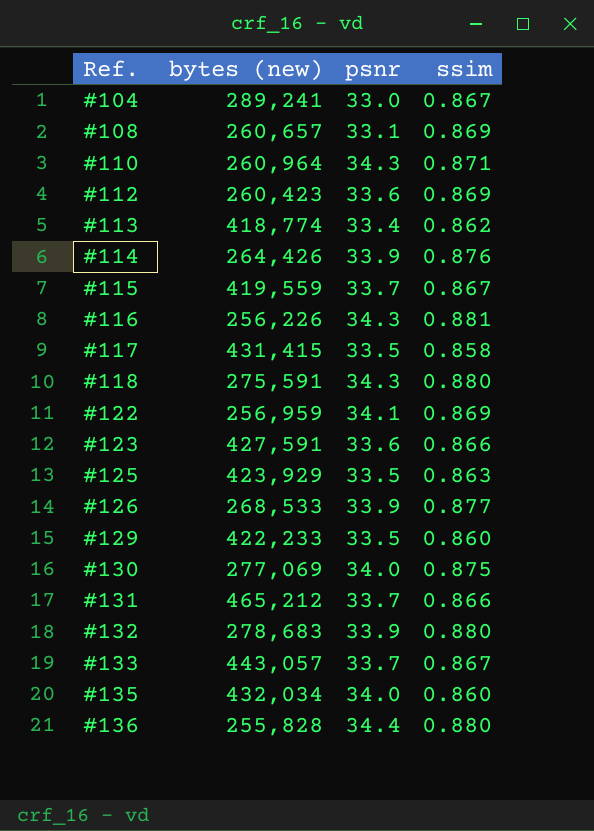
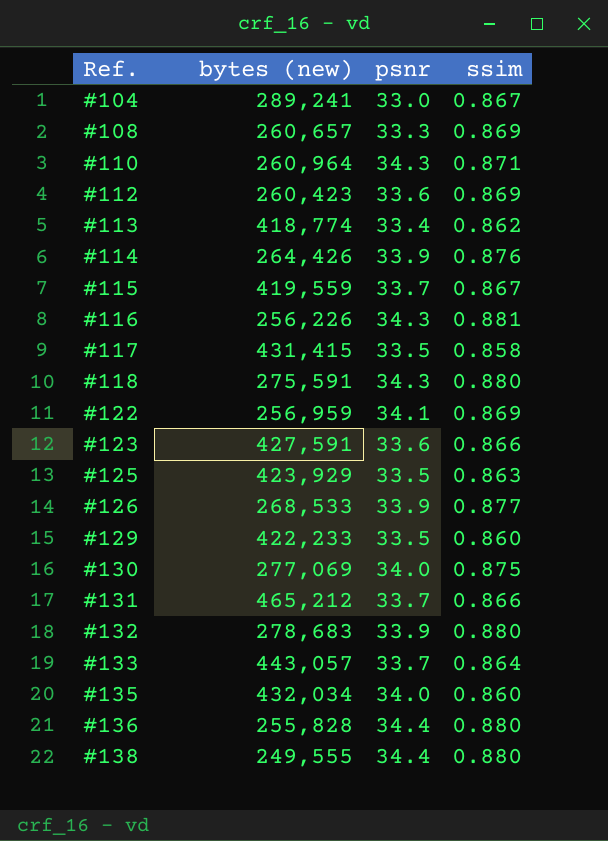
#108 | psnr: 33.1 -> 33.3
#133 | ssim: 0.867 -> 0.864
row #138: none -> 249,555 | 34.4 | 0.880

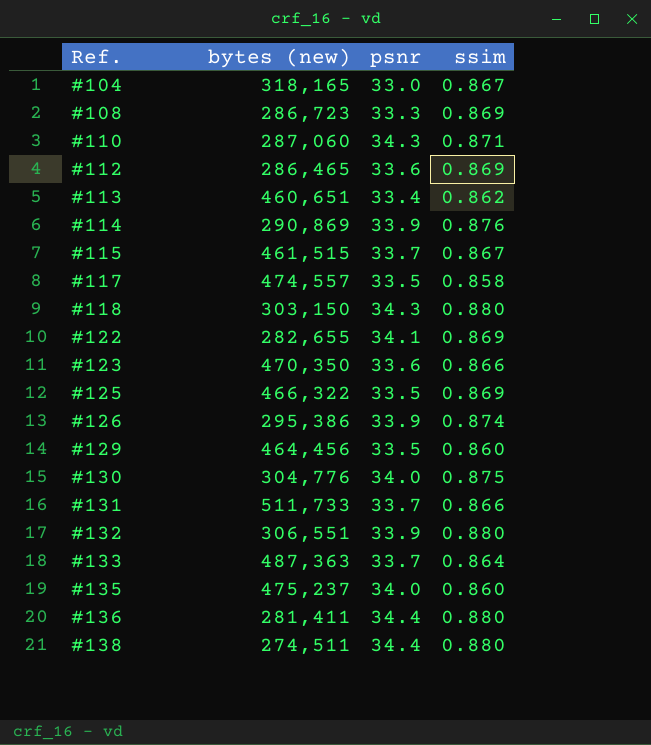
row #116: 256,226 | 34.3 | 0.881 -> none
#104 | bytes (new): 289,241 -> 318,165
#108 | bytes (new): 260,657 -> 286,723
#110 | bytes (new): 260,964 -> 287,060
#112 | bytes (new): 260,423 -> 286,465
#113 | bytes (new): 418,774 -> 460,651
#114 | bytes (new): 264,426 -> 290,869
#115 | bytes (new): 419,559 -> 461,515
#117 | bytes (new): 431,415 -> 474,557
#118 | bytes (new): 275,591 -> 303,150
#122 | bytes (new): 256,959 -> 282,655
#123 | bytes (new): 427,591 -> 470,350
#125 | bytes (new): 423,929 -> 466,322
#125 | ssim: 0.863 -> 0.869
#126 | bytes (new): 268,533 -> 295,386
#126 | ssim: 0.877 -> 0.874
#129 | bytes (new): 422,233 -> 464,456
#130 | bytes (new): 277,069 -> 304,776
#131 | bytes (new): 465,212 -> 511,733
#132 | bytes (new): 278,683 -> 306,551
#133 | bytes (new): 443,057 -> 487,363
#135 | bytes (new): 432,034 -> 475,237
#136 | bytes (new): 255,828 -> 281,411
#138 | bytes (new): 249,555 -> 274,511

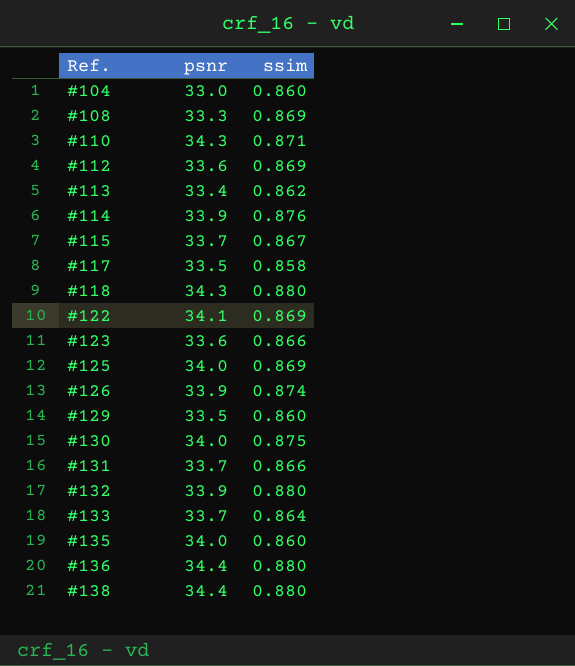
column bytes (new) | position: 2 -> none
#104 | ssim: 0.867 -> 0.860
#125 | psnr: 33.5 -> 34.0

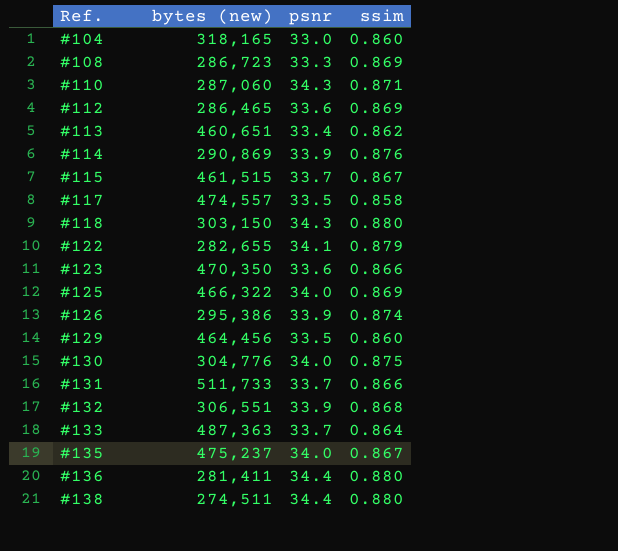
column bytes (new) | position: none -> 2
#122 | ssim: 0.869 -> 0.879
#132 | ssim: 0.880 -> 0.868
#135 | ssim: 0.860 -> 0.867

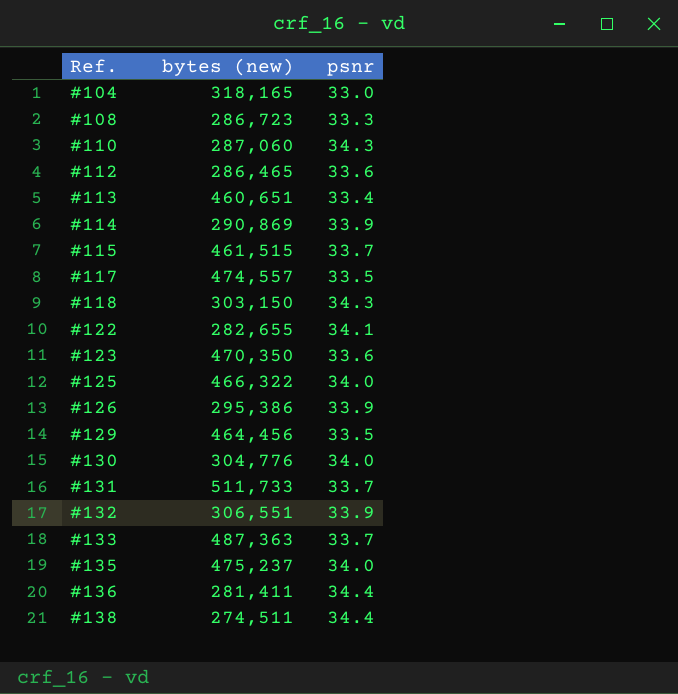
column ssim | position: 4 -> none

